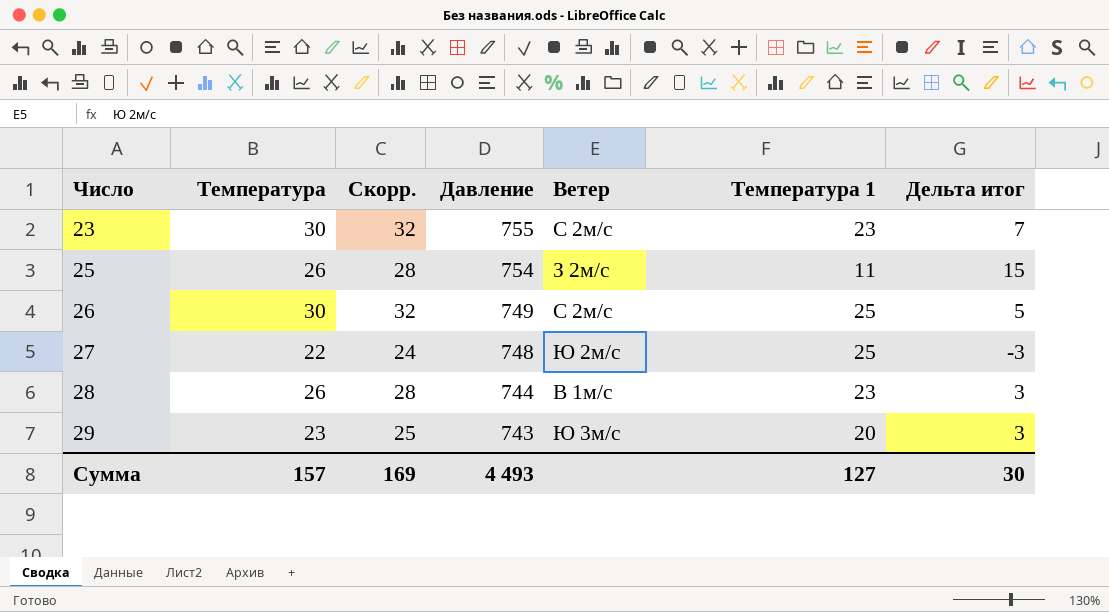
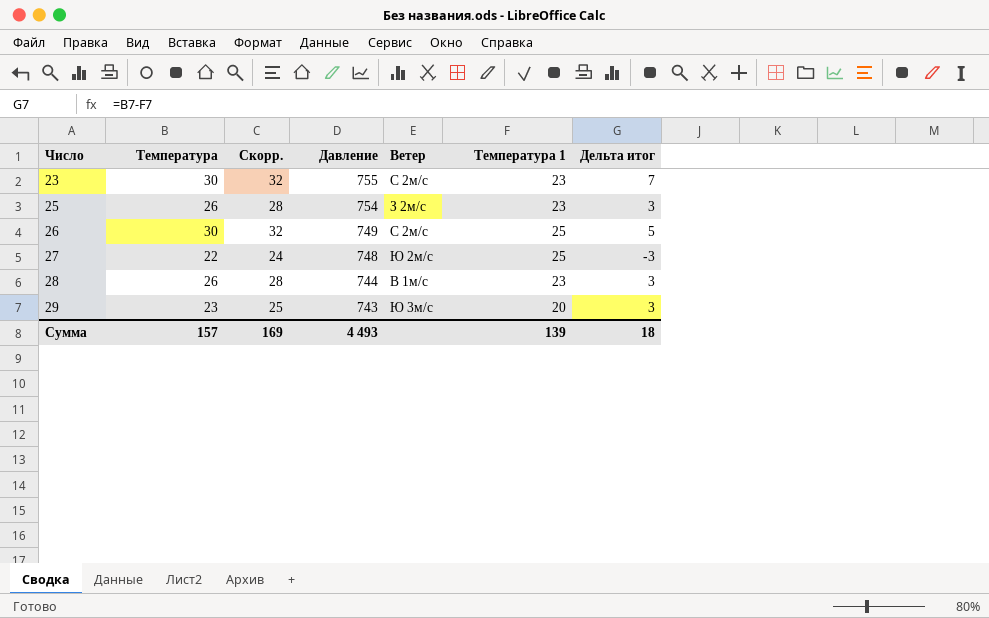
25 | Температура 1: 11 -> 23
25 | Дельта итог: 15 -> 3
Сумма | Температура 1: 127 -> 139
Сумма | Дельта итог: 30 -> 18

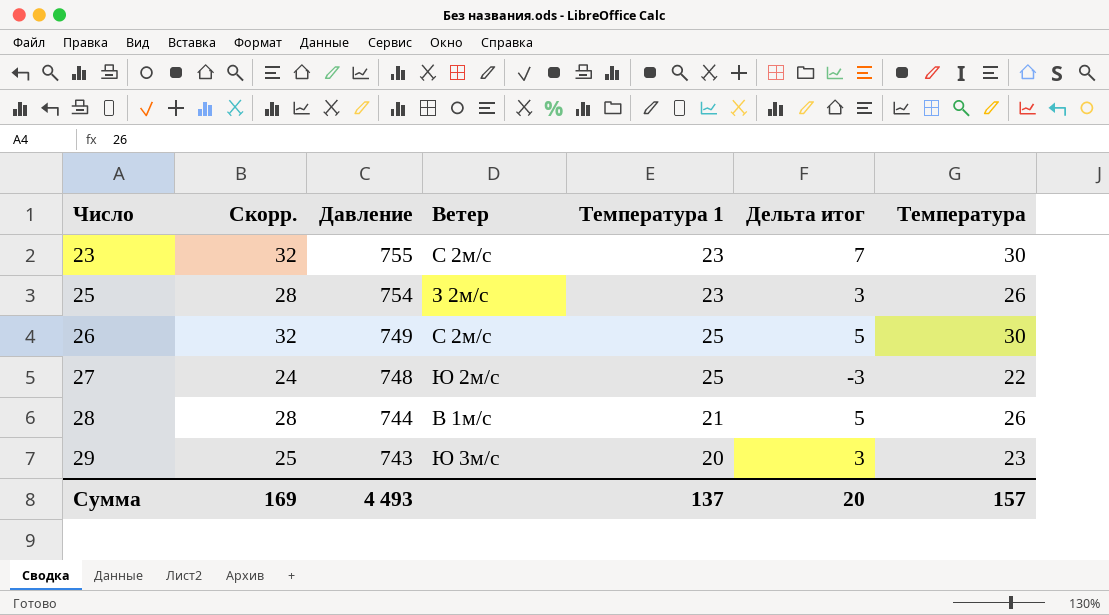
column Температура | position: 2 -> 7
28 | Температура 1: 23 -> 21
28 | Дельта итог: 3 -> 5
Сумма | Температура 1: 139 -> 137
Сумма | Дельта итог: 18 -> 20

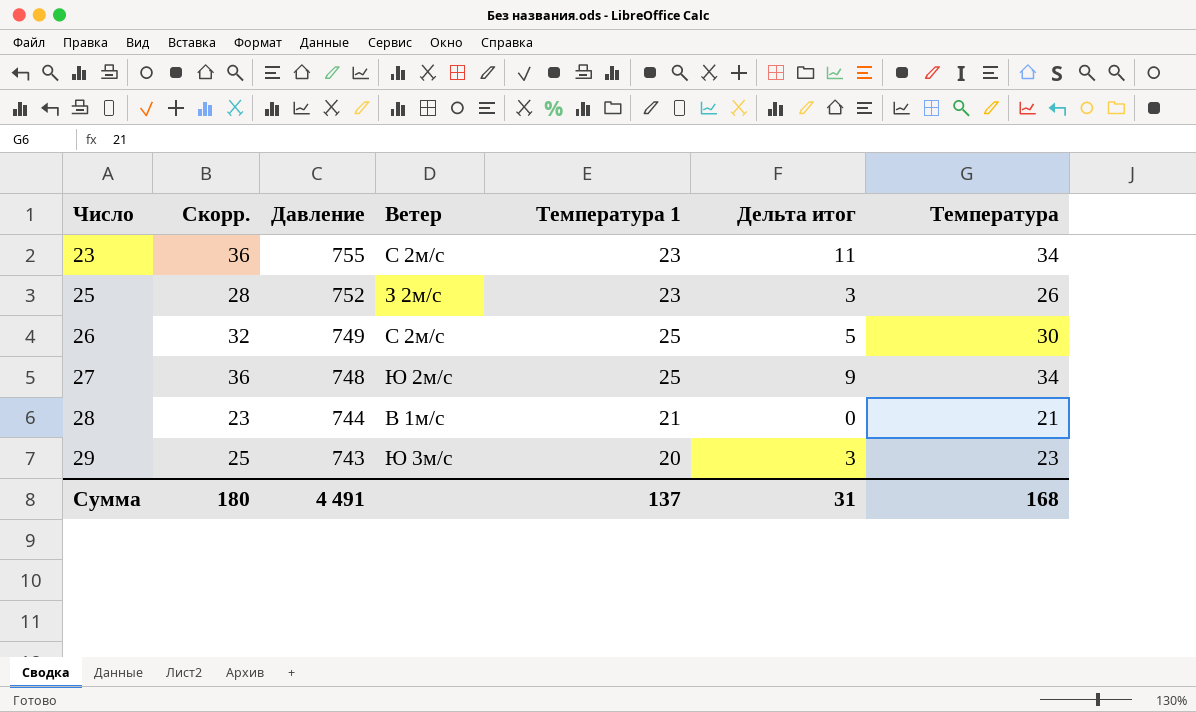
23 | Скорр.: 32 -> 36
23 | Дельта итог: 7 -> 11
23 | Температура: 30 -> 34
25 | Давление: 754 -> 752
27 | Скорр.: 24 -> 36
27 | Дельта итог: -3 -> 9
27 | Температура: 22 -> 34
28 | Скорр.: 28 -> 23
28 | Дельта итог: 5 -> 0
28 | Температура: 26 -> 21
Сумма | Скорр.: 169 -> 180
Сумма | Давление: 4 493 -> 4 491
Сумма | Дельта итог: 20 -> 31
Сумма | Температура: 157 -> 168

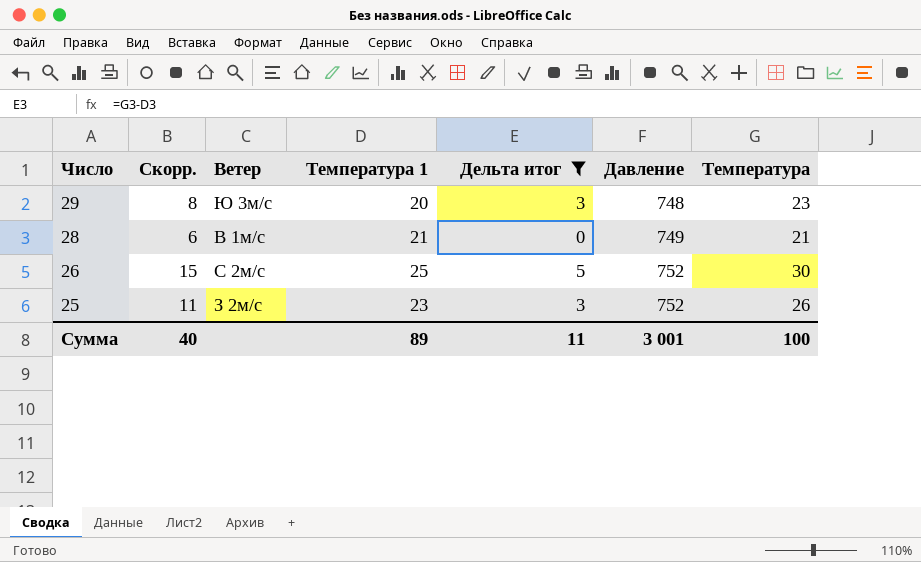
filter: none -> Дельта итог <= 5
row order: Число ascending -> Число descending
column Скорр. | formula: [Температура] + 2 -> [Температура] - 15
column Давление | position: 3 -> 6
29 | Давление: 743 -> 748
28 | Давление: 744 -> 749
26 | Давление: 749 -> 752
Сумма | Скорр.: 180 -> 40
Сумма | Температура 1: 137 -> 89
Сумма | Дельта итог: 31 -> 11
Сумма | Давление: 4 491 -> 3 001
Сумма | Температура: 168 -> 100

